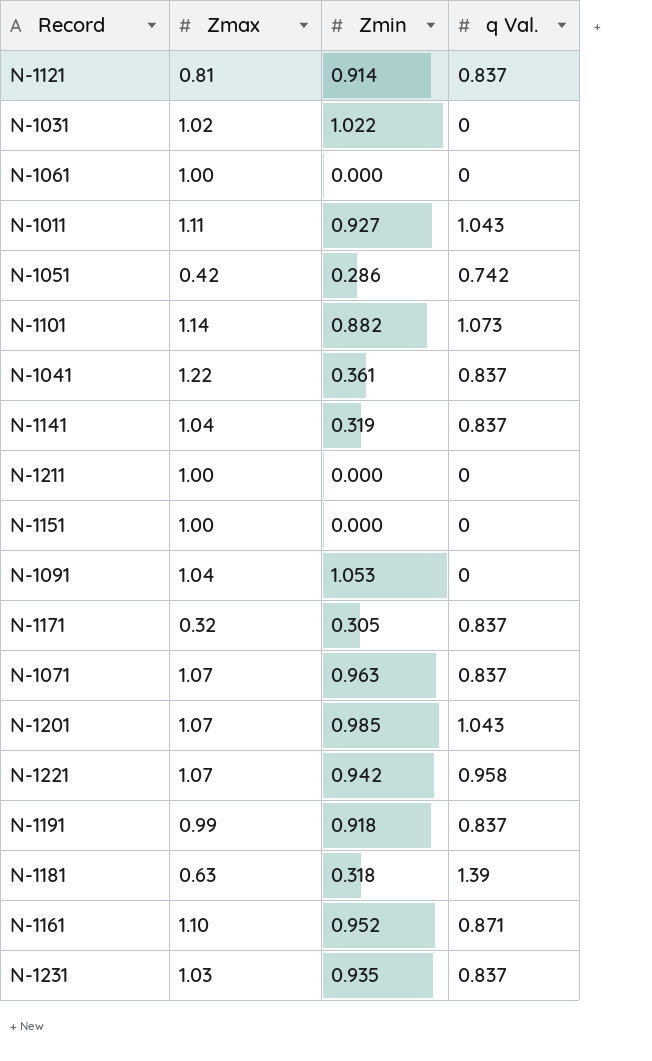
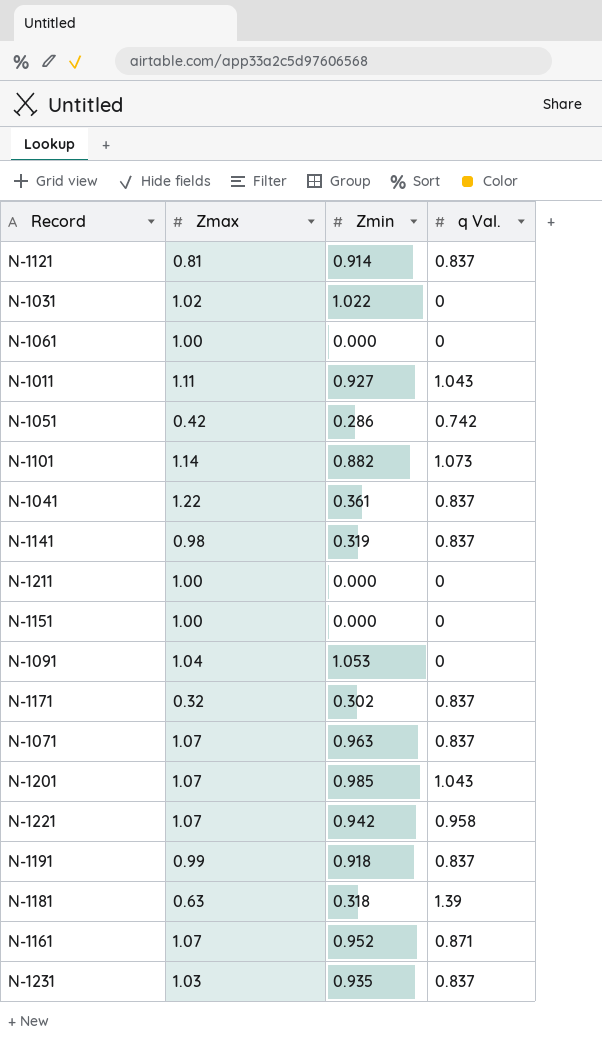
N-1141 | Zmax: 1.04 -> 0.98
N-1171 | Zmin: 0.305 -> 0.302
N-1161 | Zmax: 1.10 -> 1.07

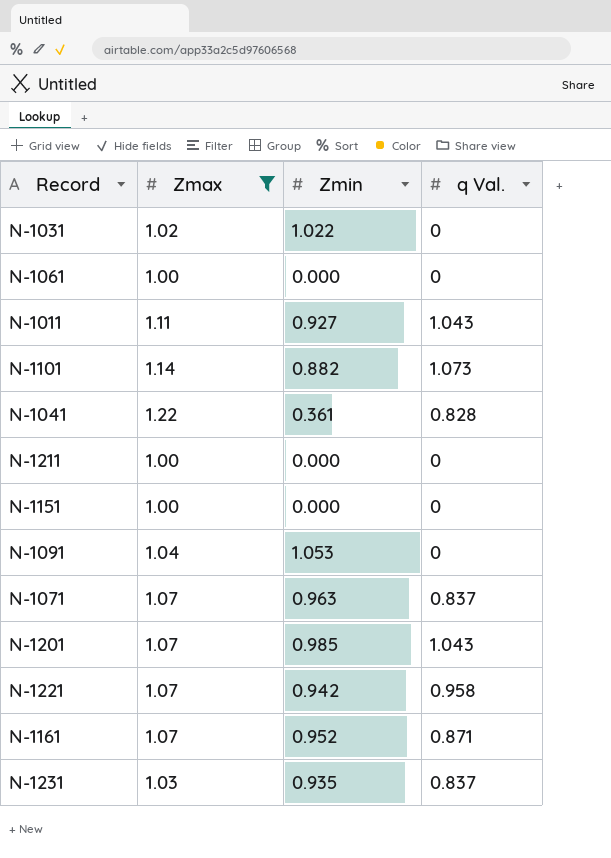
filter: none -> Zmax >= 1.00
N-1041 | q Val.: 0.837 -> 0.828

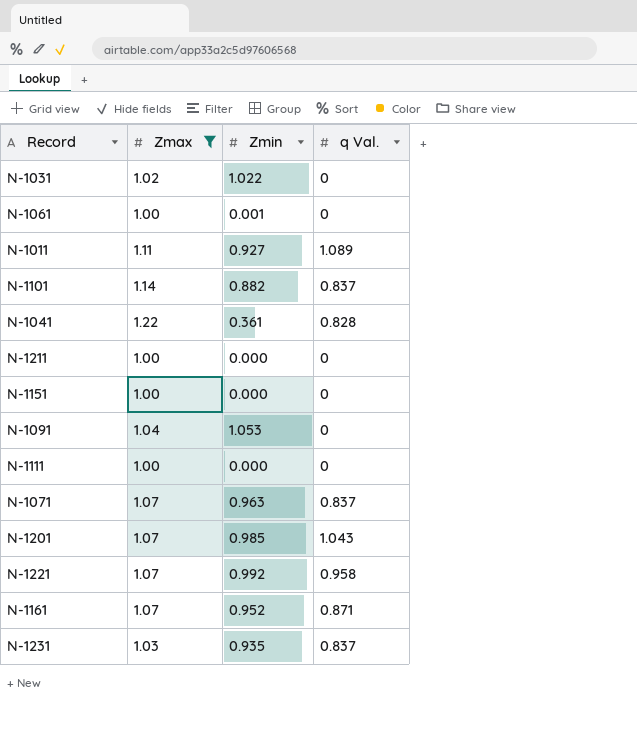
N-1061 | Zmin: 0.000 -> 0.001
N-1011 | q Val.: 1.043 -> 1.089
N-1101 | q Val.: 1.073 -> 0.837
row N-1111: none -> 1.00 | 0.000 | 0
N-1221 | Zmin: 0.942 -> 0.992

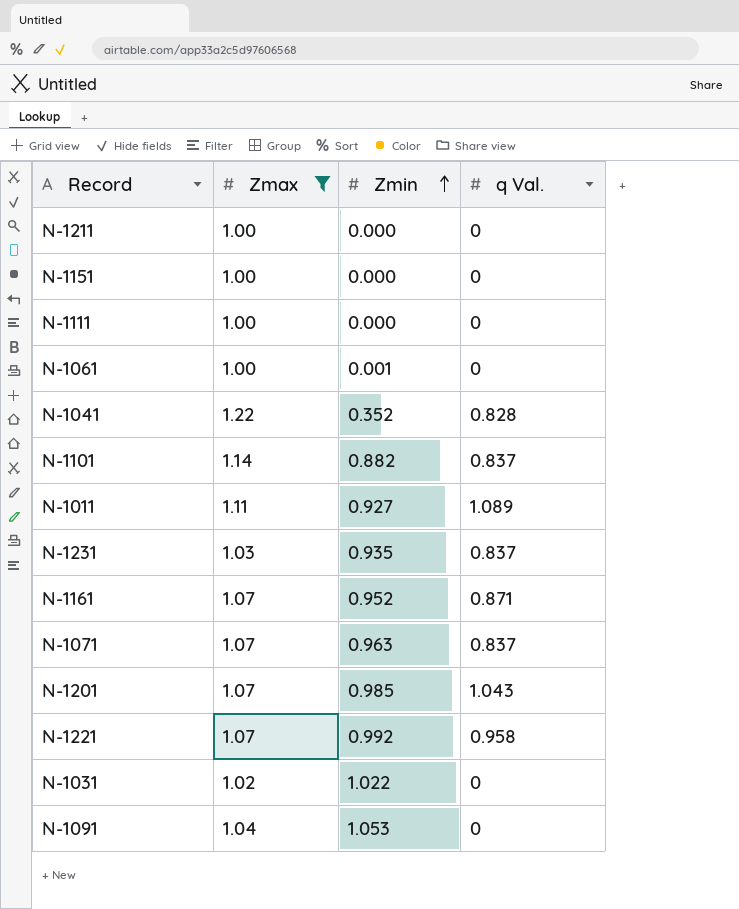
row order: none -> Zmin ascending
N-1041 | Zmin: 0.361 -> 0.352

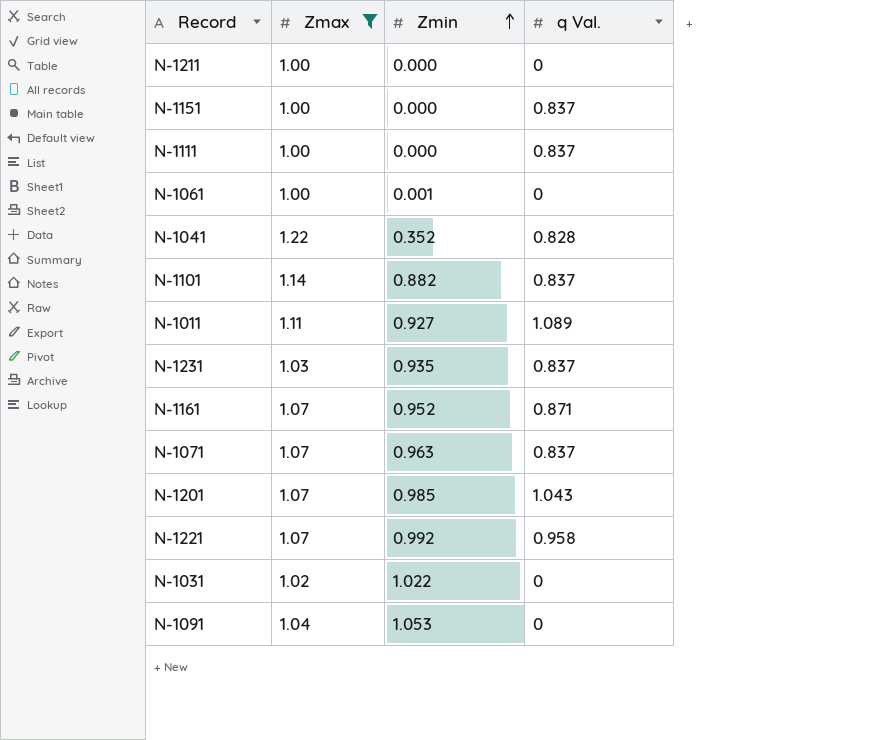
N-1151 | q Val.: 0 -> 0.837
N-1111 | q Val.: 0 -> 0.837

